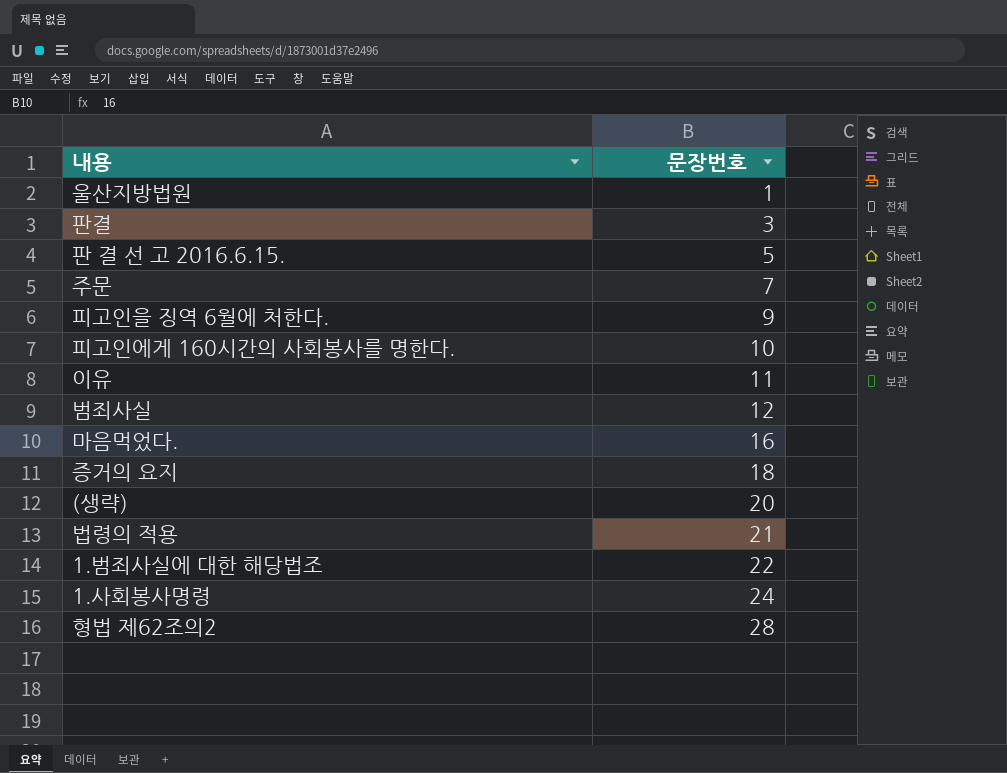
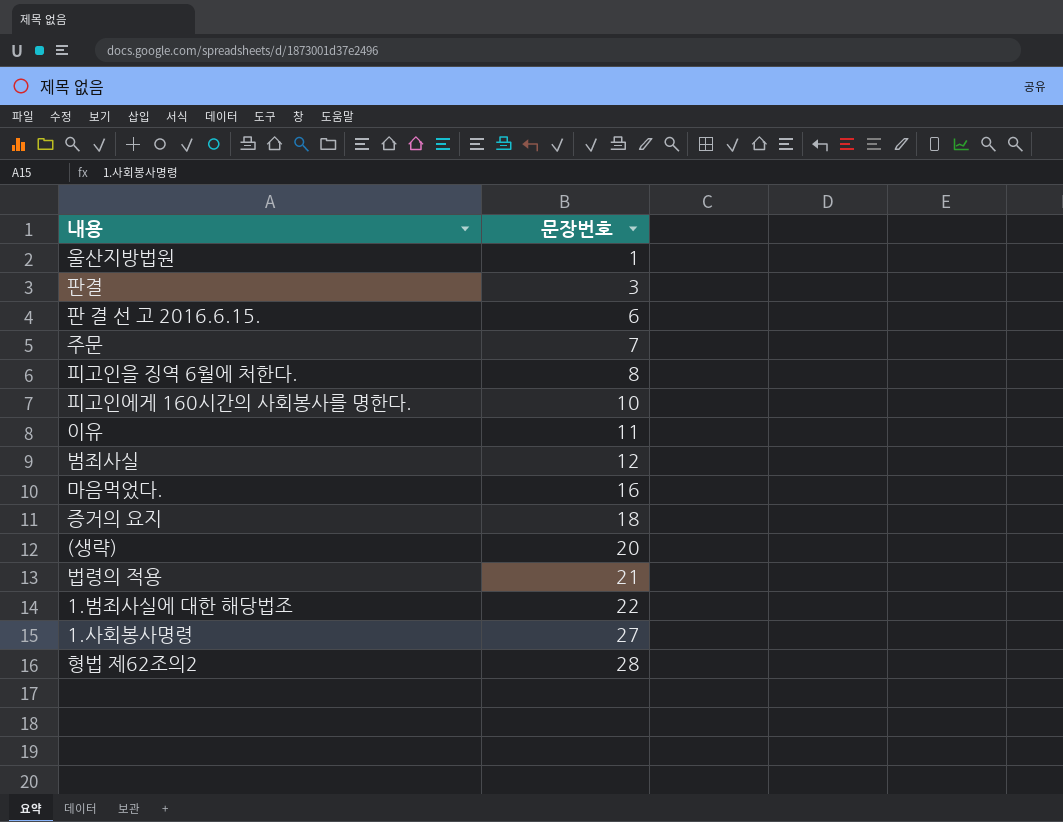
판 결 선 고 2016.6.15. | 문장번호: 5 -> 6
피고인을 징역 6월에 처한다. | 문장번호: 9 -> 8
1.사회봉사명령 | 문장번호: 24 -> 27

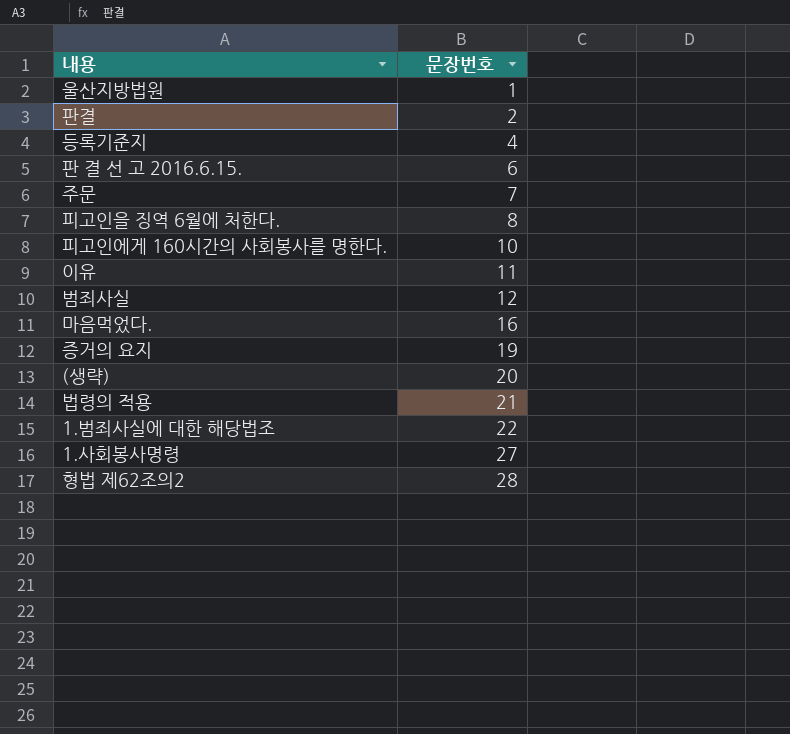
판결 | 문장번호: 3 -> 2
row 등록기준지: none -> 4
증거의 요지 | 문장번호: 18 -> 19

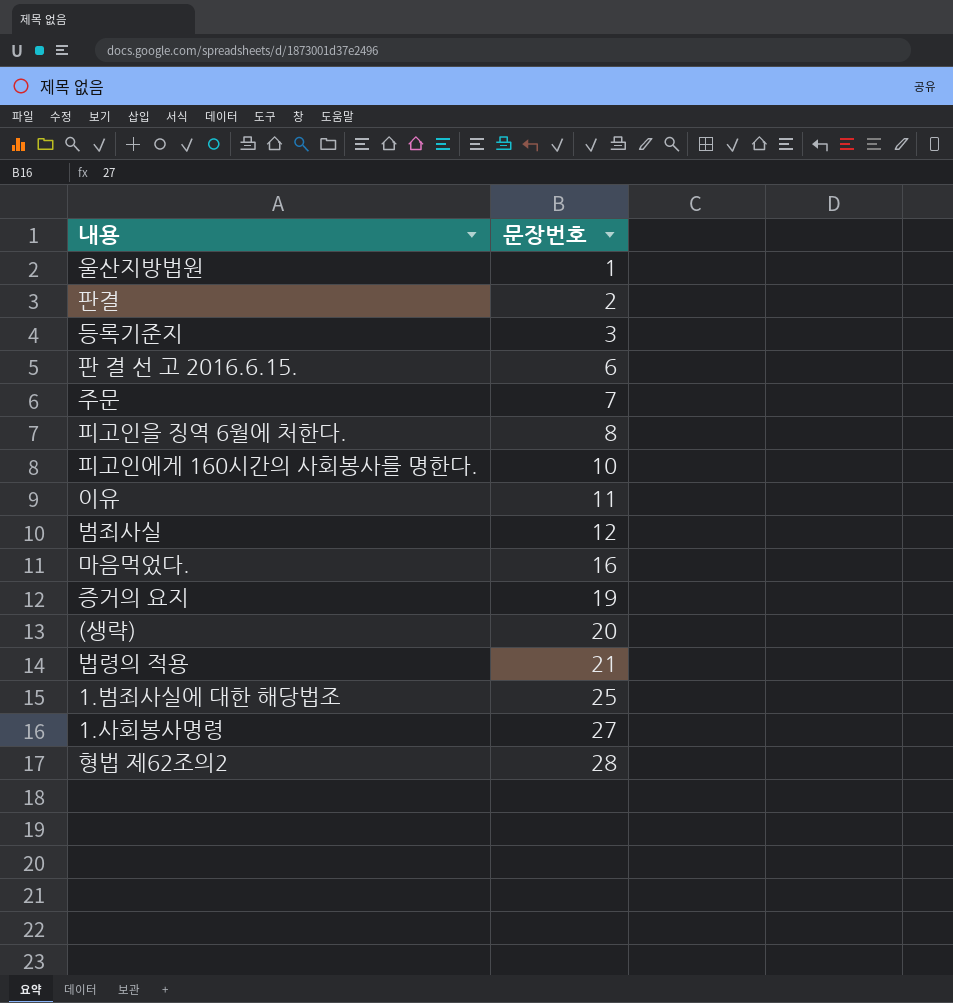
등록기준지 | 문장번호: 4 -> 3
1.범죄사실에 대한 해당법조 | 문장번호: 22 -> 25

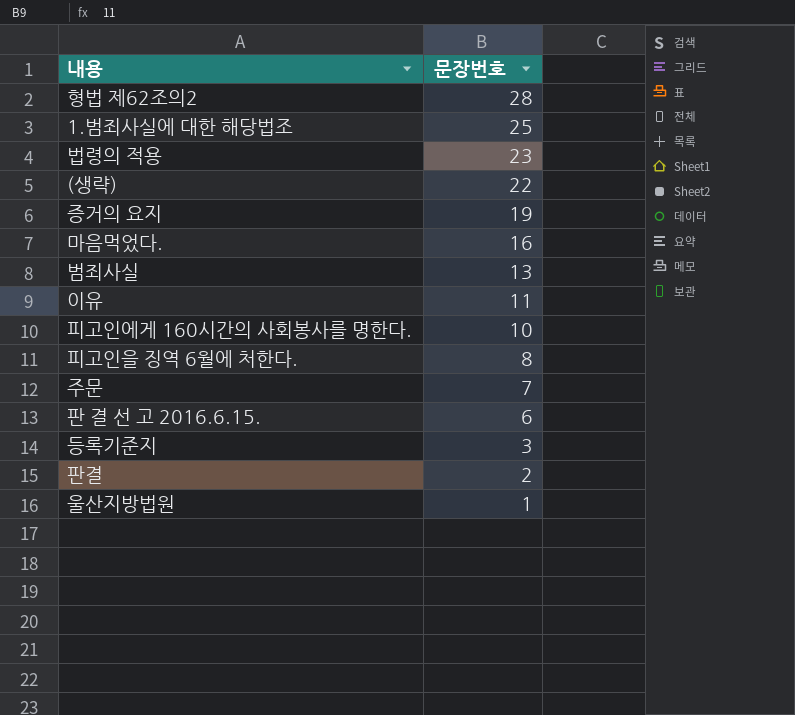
row order: 문장번호 ascending -> 문장번호 descending
row 1.사회봉사명령: 27 -> none
법령의 적용 | 문장번호: 21 -> 23
(생략) | 문장번호: 20 -> 22
범죄사실 | 문장번호: 12 -> 13

